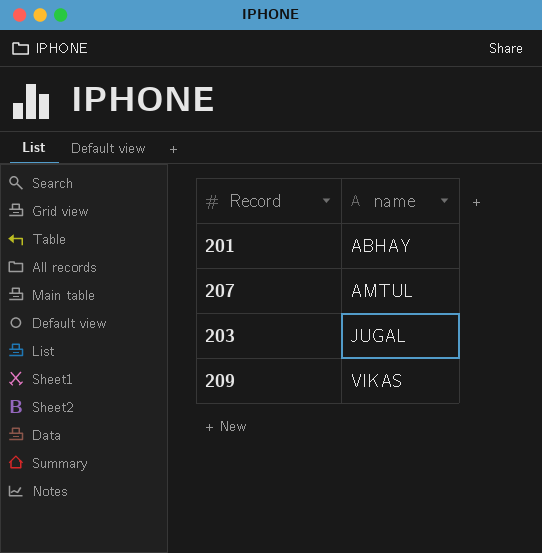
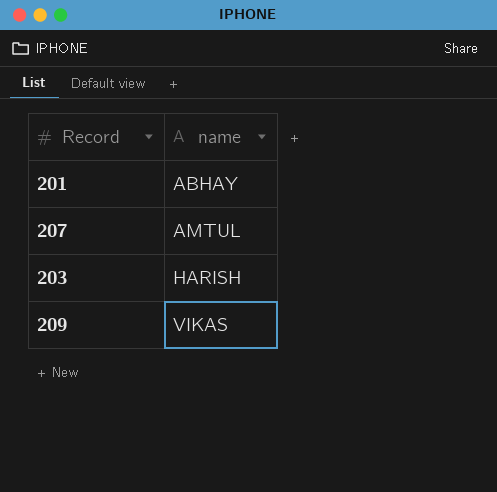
203 | name: JUGAL -> HARISH

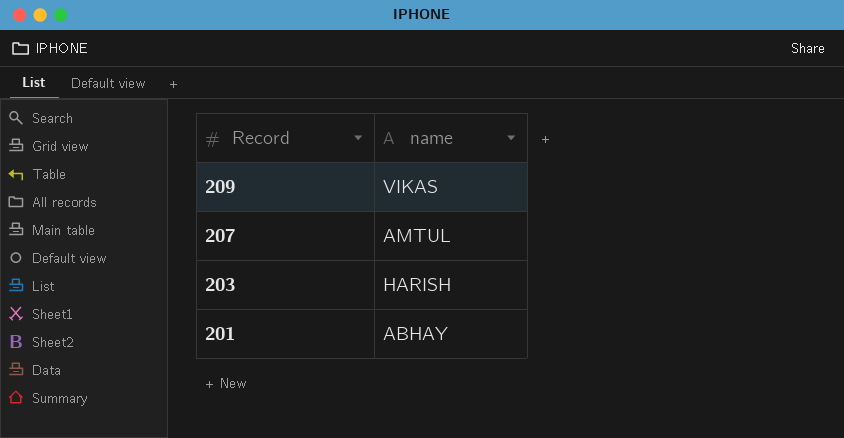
row order: name ascending -> Record descending

